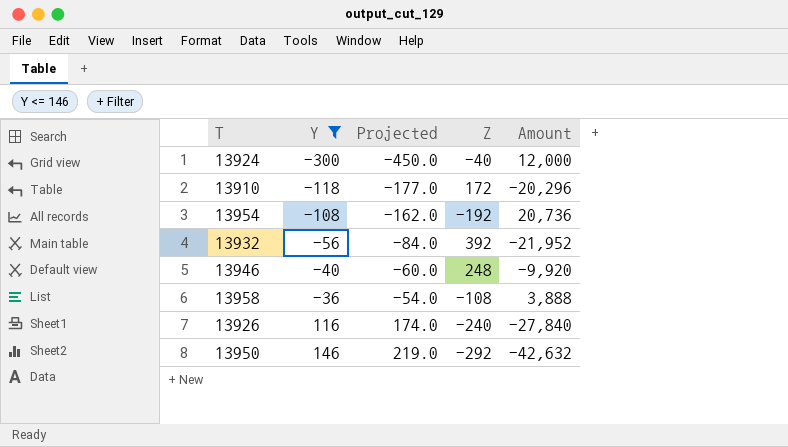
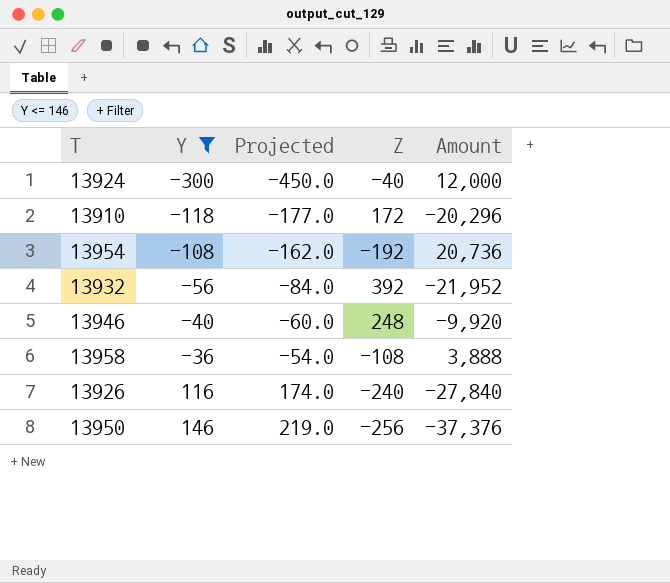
13950 | Z: -292 -> -256
13950 | Amount: -42,632 -> -37,376

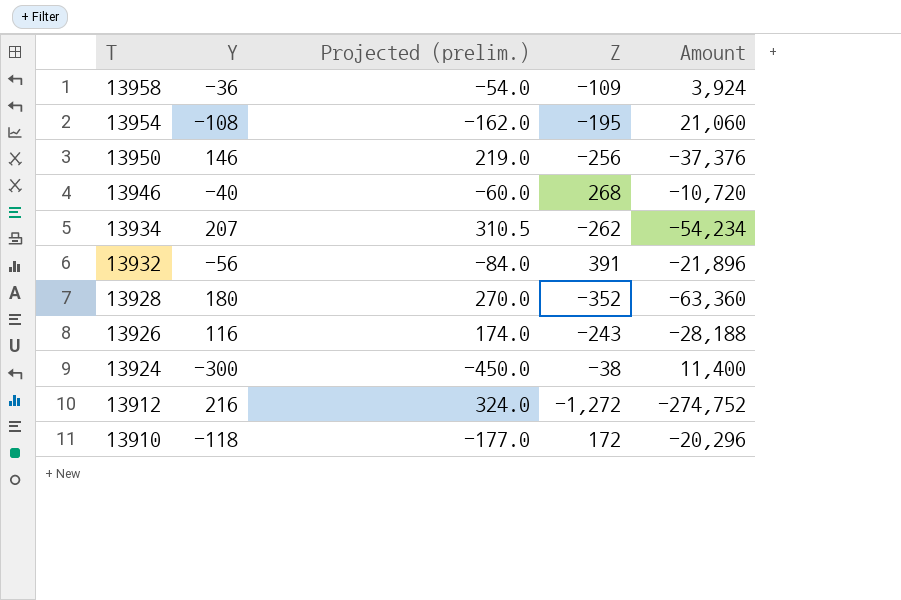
filter: Y <= 146 -> none
row order: Y ascending -> T descending
column name: Projected -> Projected (prelim.)
13958 | Z: -108 -> -109
13958 | Amount: 3,888 -> 3,924
13954 | Z: -192 -> -195
13954 | Amount: 20,736 -> 21,060
13946 | Z: 248 -> 268
13946 | Amount: -9,920 -> -10,720
13932 | Z: 392 -> 391
13932 | Amount: -21,952 -> -21,896
13926 | Z: -240 -> -243
13926 | Amount: -27,840 -> -28,188
13924 | Z: -40 -> -38
13924 | Amount: 12,000 -> 11,400

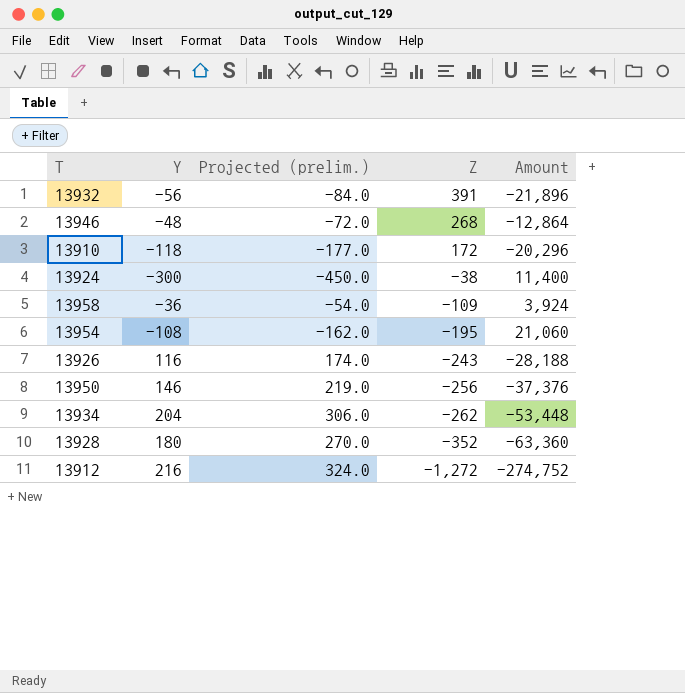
row order: T descending -> Z descending
13946 | Y: -40 -> -48
13946 | Projected (prelim.): -60.0 -> -72.0
13946 | Amount: -10,720 -> -12,864
13934 | Y: 207 -> 204
13934 | Projected (prelim.): 310.5 -> 306.0
13934 | Amount: -54,234 -> -53,448

